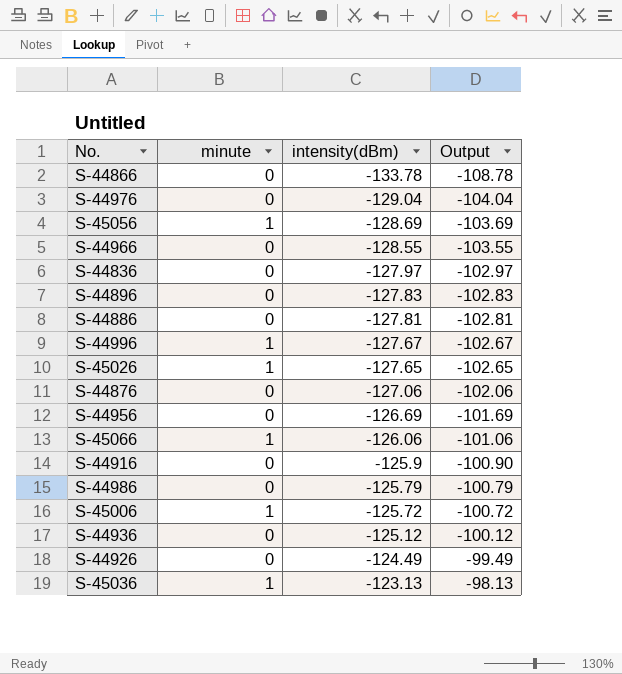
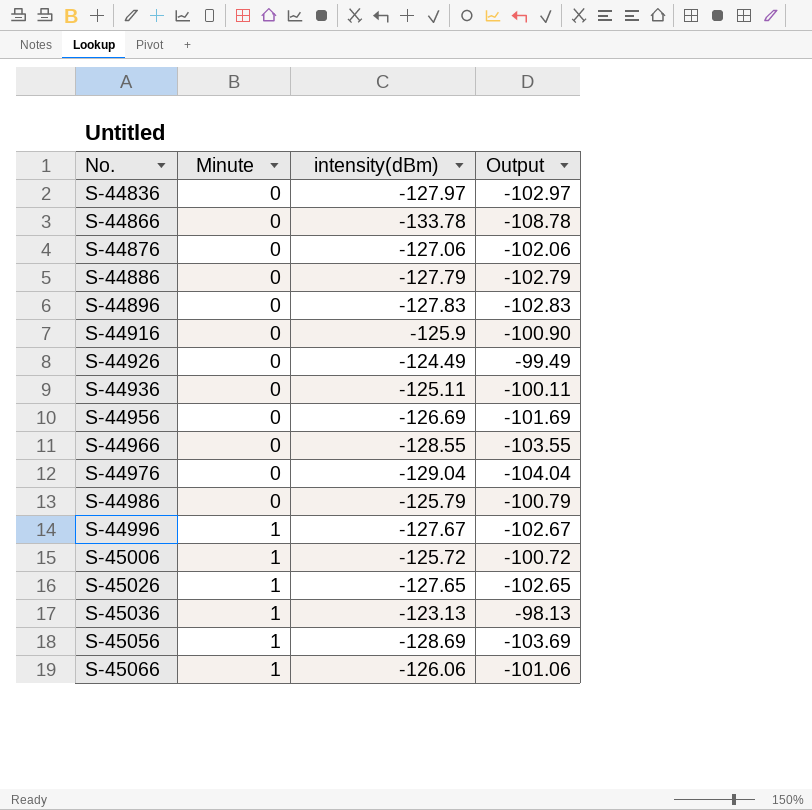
row order: intensity(dBm) ascending -> No. ascending
column name: minute -> Minute
S-44886 | intensity(dBm): -127.81 -> -127.79
S-44886 | Output: -102.81 -> -102.79
S-44936 | intensity(dBm): -125.12 -> -125.11
S-44936 | Output: -100.12 -> -100.11

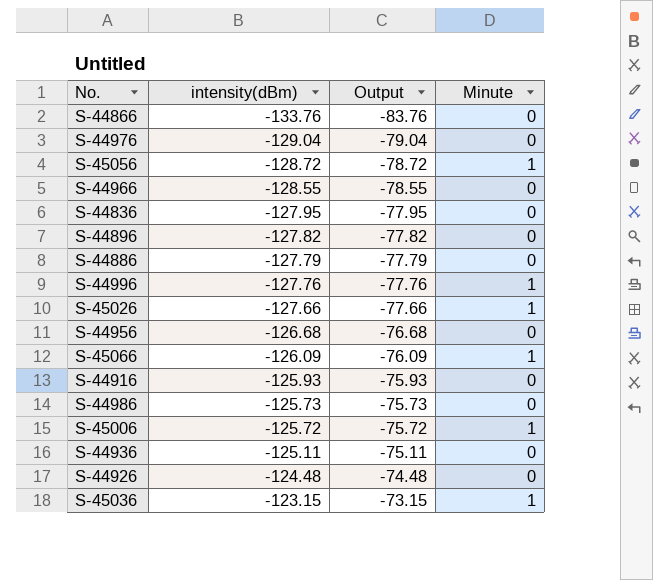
row order: No. ascending -> intensity(dBm) ascending
column Output | formula: [intensity(dBm)] + 25 -> [intensity(dBm)] + 50
column Minute | position: 2 -> 4
row S-44876: 0 | -127.06 | -102.06 -> none
S-44866 | intensity(dBm): -133.78 -> -133.76
S-45056 | intensity(dBm): -128.69 -> -128.72
S-44836 | intensity(dBm): -127.97 -> -127.95
S-44896 | intensity(dBm): -127.83 -> -127.82
S-44996 | intensity(dBm): -127.67 -> -127.76
S-45026 | intensity(dBm): -127.65 -> -127.66
S-44956 | intensity(dBm): -126.69 -> -126.68
S-45066 | intensity(dBm): -126.06 -> -126.09
S-44916 | intensity(dBm): -125.9 -> -125.93
S-44986 | intensity(dBm): -125.79 -> -125.73
S-44926 | intensity(dBm): -124.49 -> -124.48
S-45036 | intensity(dBm): -123.13 -> -123.15

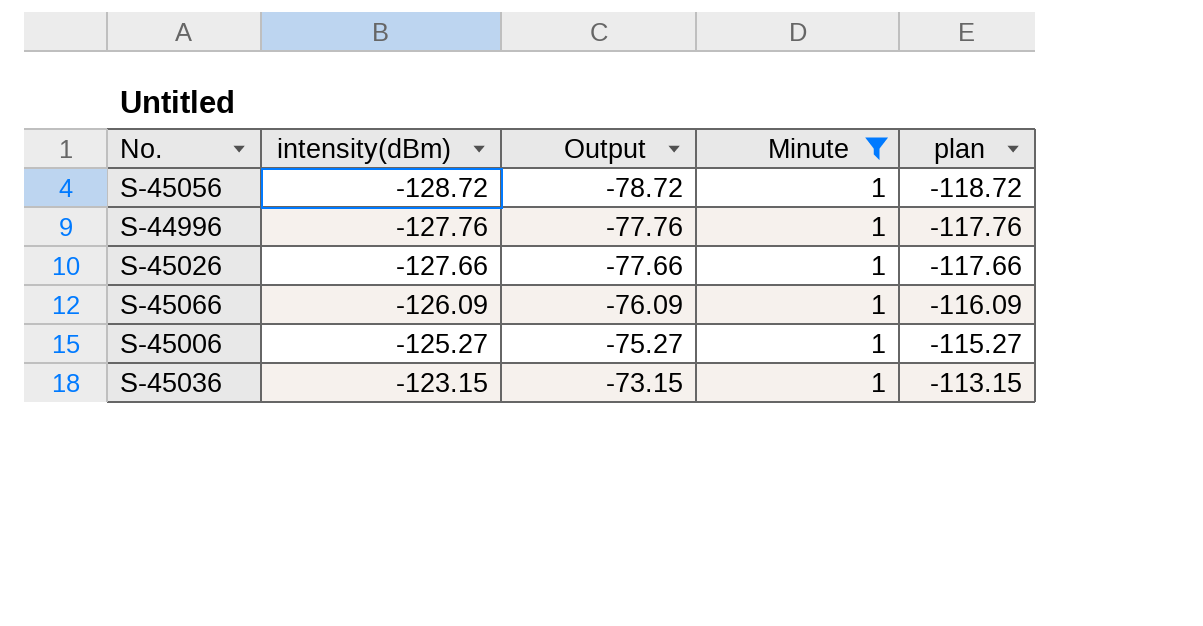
filter: none -> Minute = 1
column plan | formula: none -> [intensity(dBm)] + 10
S-45006 | intensity(dBm): -125.72 -> -125.27
S-45006 | Output: -75.72 -> -75.27

